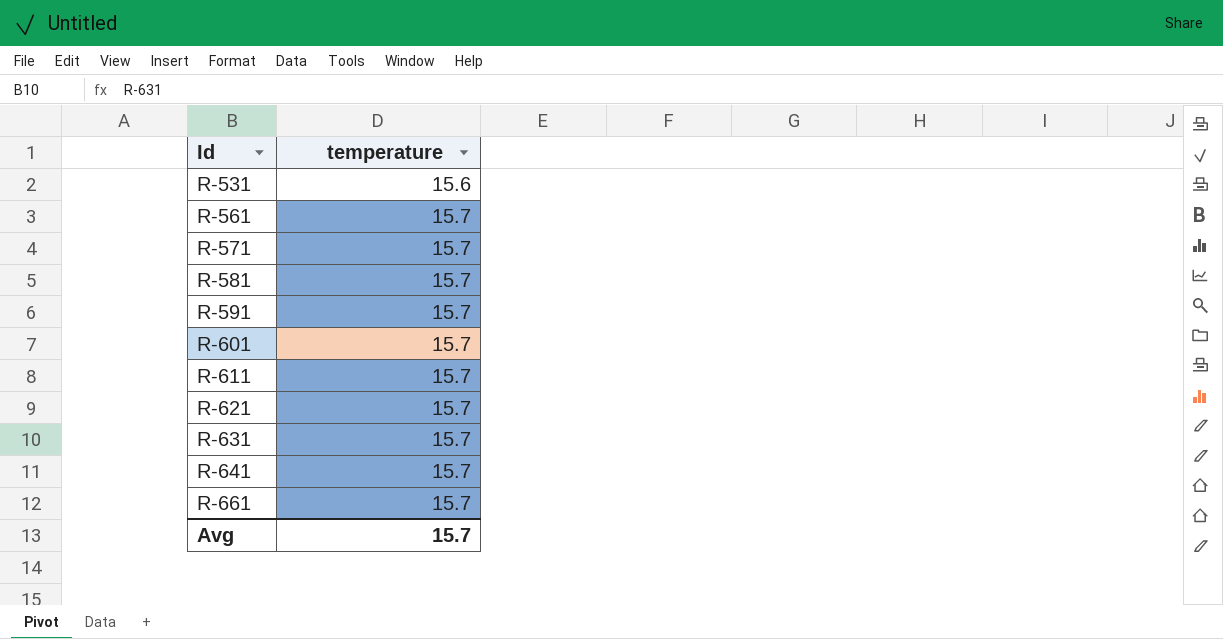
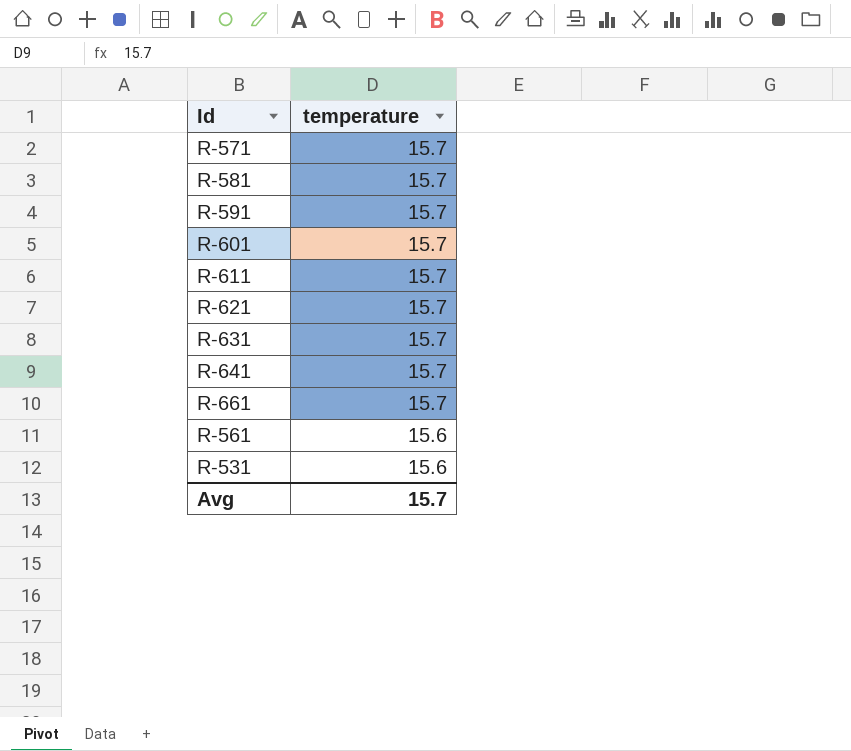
row order: Id ascending -> temperature descending
R-561 | temperature: 15.7 -> 15.6

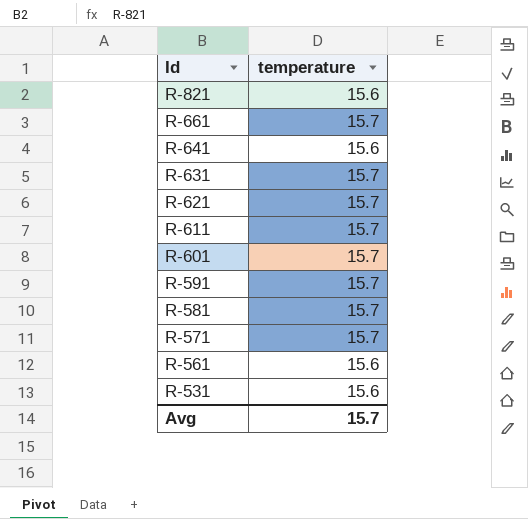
row order: temperature descending -> Id descending
row R-821: none -> 15.6
R-641 | temperature: 15.7 -> 15.6

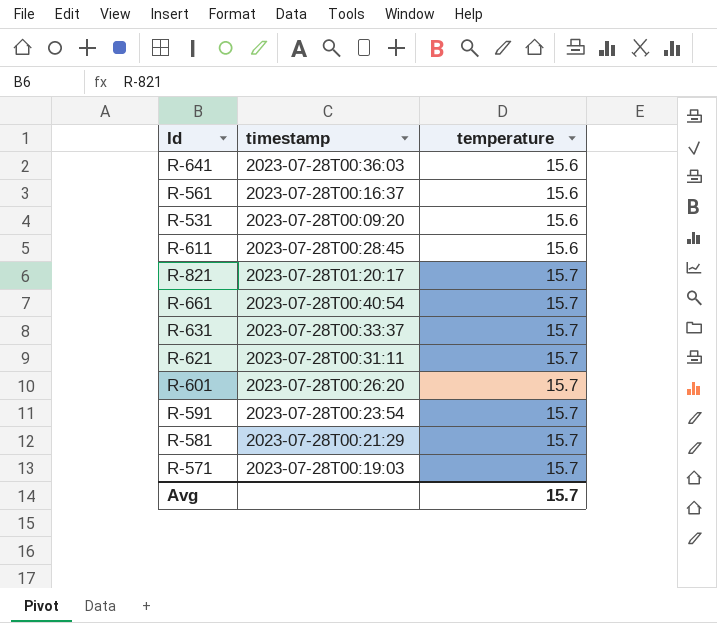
row order: Id descending -> temperature ascending
column timestamp | position: none -> 2
R-611 | temperature: 15.7 -> 15.6
R-821 | temperature: 15.6 -> 15.7

